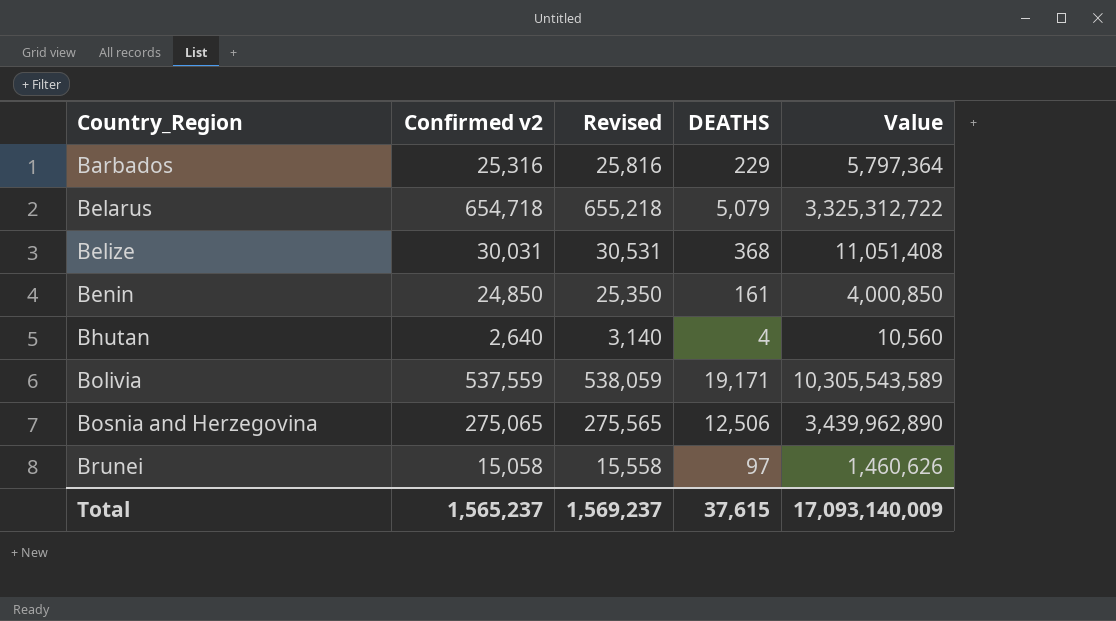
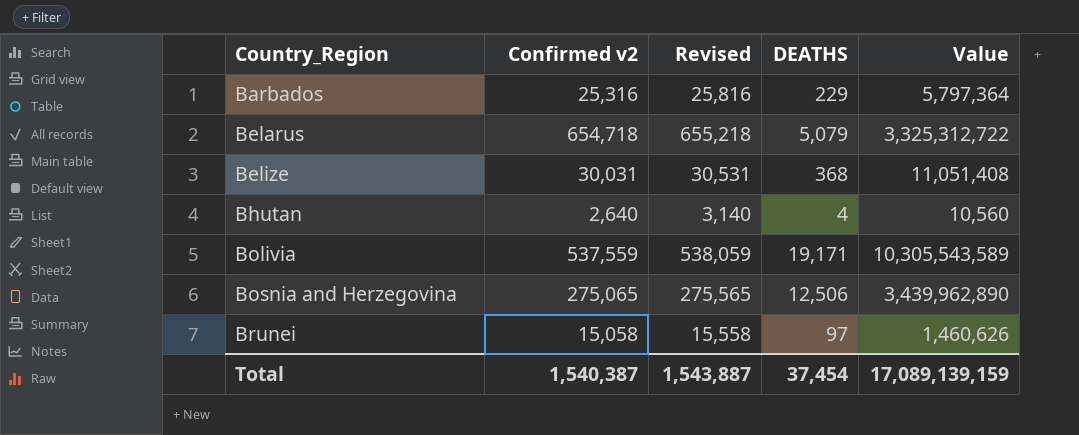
row Benin: 24,850 | 25,350 | 161 | 4,000,850 -> none
Total | Confirmed v2: 1,565,237 -> 1,540,387
Total | Revised: 1,569,237 -> 1,543,887
Total | DEATHS: 37,615 -> 37,454
Total | Value: 17,093,140,009 -> 17,089,139,159

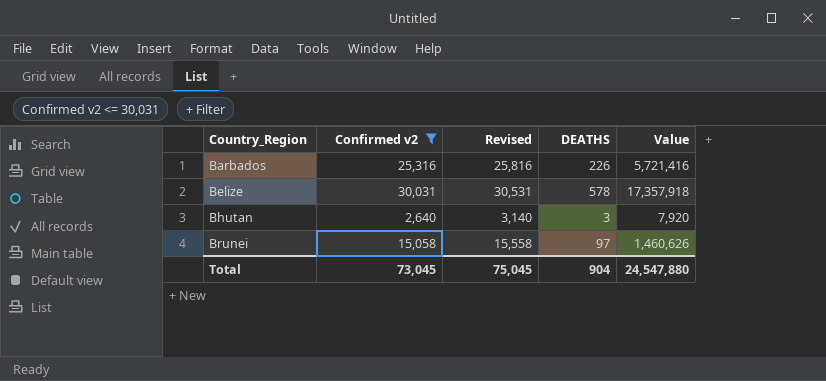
filter: none -> Confirmed v2 <= 30,031
Barbados | DEATHS: 229 -> 226
Barbados | Value: 5,797,364 -> 5,721,416
Belize | DEATHS: 368 -> 578
Belize | Value: 11,051,408 -> 17,357,918
Bhutan | DEATHS: 4 -> 3
Bhutan | Value: 10,560 -> 7,920
Total | Confirmed v2: 1,540,387 -> 73,045
Total | Revised: 1,543,887 -> 75,045
Total | DEATHS: 37,454 -> 904
Total | Value: 17,089,139,159 -> 24,547,880

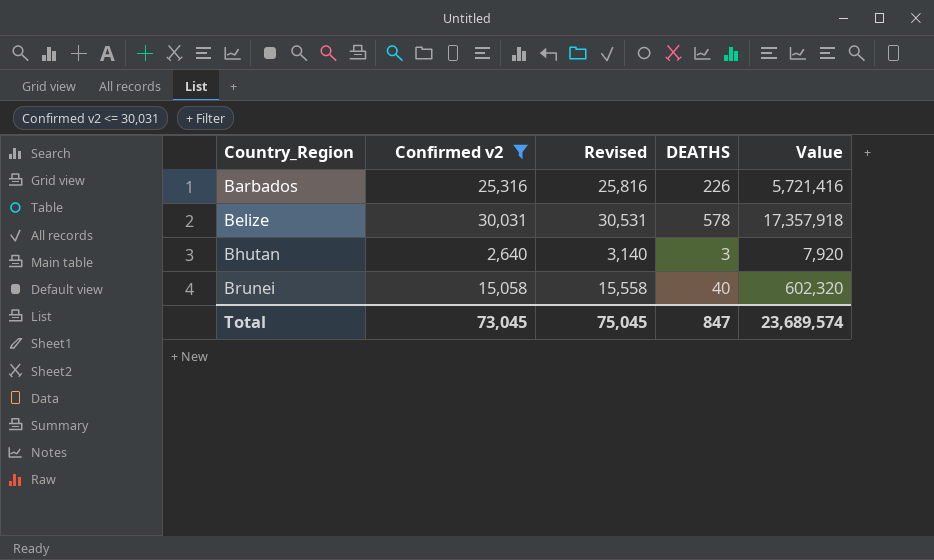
Brunei | DEATHS: 97 -> 40
Brunei | Value: 1,460,626 -> 602,320
Total | DEATHS: 904 -> 847
Total | Value: 24,547,880 -> 23,689,574

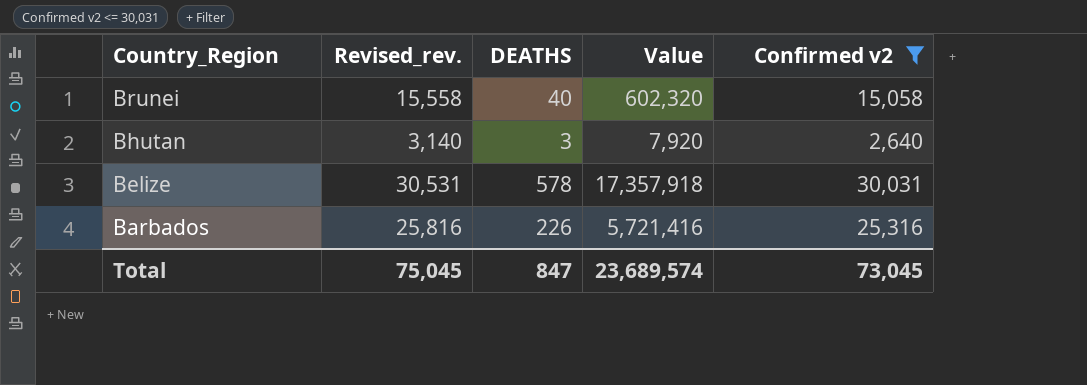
row order: Country_Region ascending -> Country_Region descending
column name: Revised -> Revised_rev.
column Confirmed v2 | position: 2 -> 5

